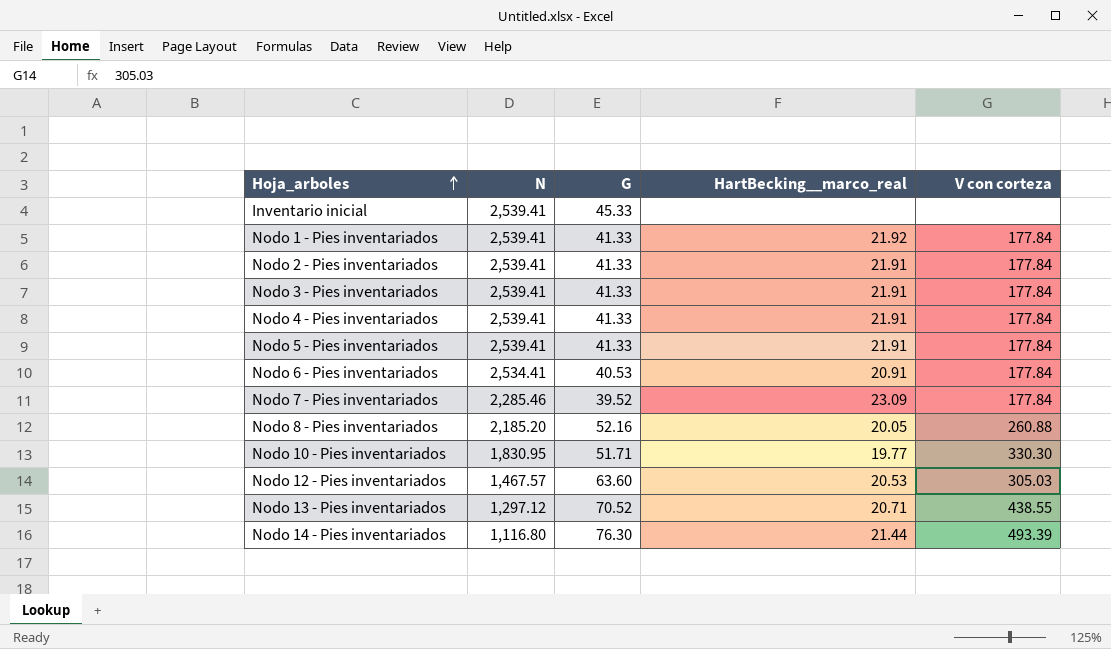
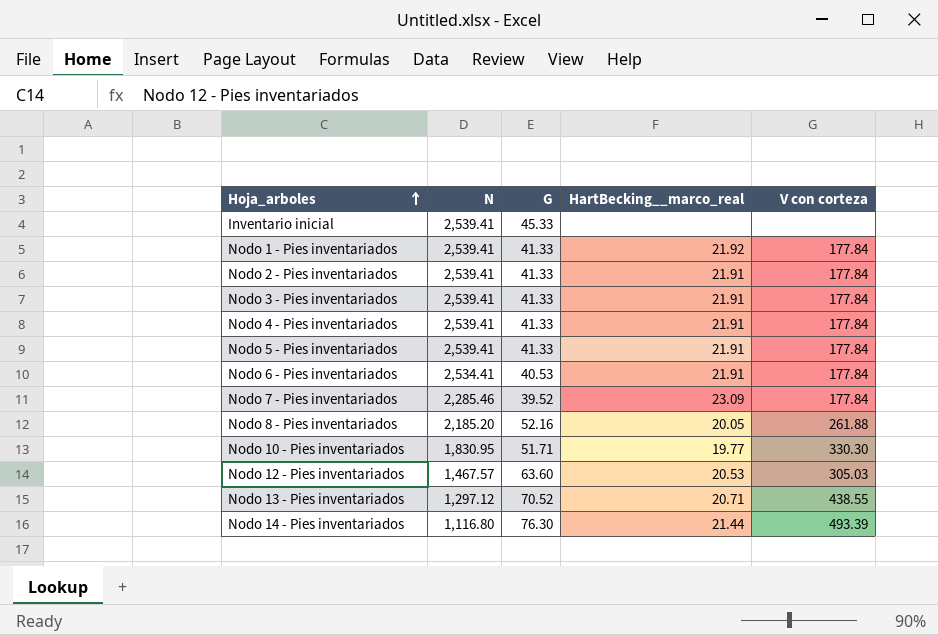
Nodo 6 - Pies inventariados | HartBecking__marco_real: 20.91 -> 21.91
Nodo 8 - Pies inventariados | V con corteza: 260.88 -> 261.88

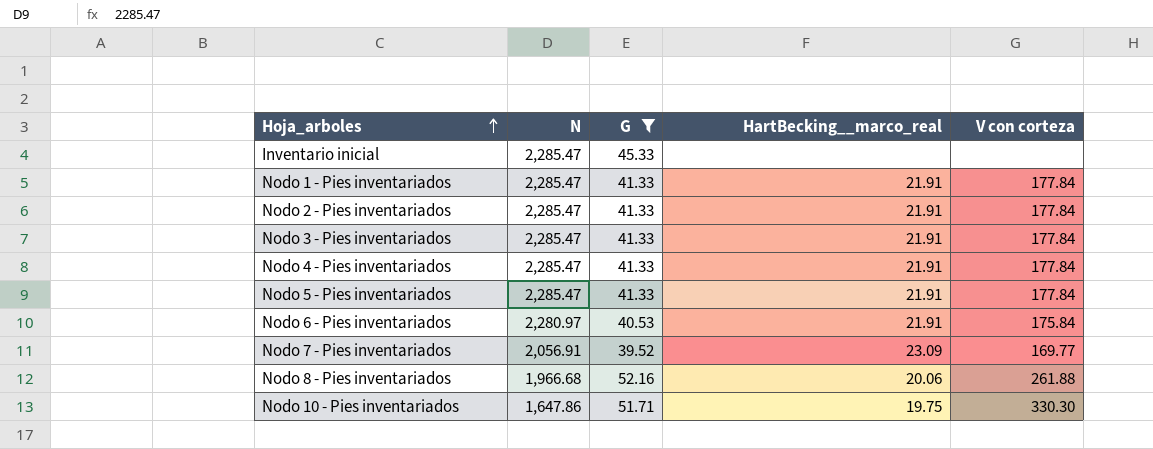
filter: none -> G <= 52.16
Inventario inicial | N: 2,539.41 -> 2,285.47
Nodo 1 - Pies inventariados | N: 2,539.41 -> 2,285.47
Nodo 1 - Pies inventariados | HartBecking__marco_real: 21.92 -> 21.91
Nodo 2 - Pies inventariados | N: 2,539.41 -> 2,285.47
Nodo 3 - Pies inventariados | N: 2,539.41 -> 2,285.47
Nodo 4 - Pies inventariados | N: 2,539.41 -> 2,285.47
Nodo 5 - Pies inventariados | N: 2,539.41 -> 2,285.47
Nodo 6 - Pies inventariados | N: 2,534.41 -> 2,280.97
Nodo 6 - Pies inventariados | V con corteza: 177.84 -> 175.84
Nodo 7 - Pies inventariados | N: 2,285.46 -> 2,056.91
Nodo 7 - Pies inventariados | V con corteza: 177.84 -> 169.77
Nodo 8 - Pies inventariados | N: 2,185.20 -> 1,966.68
Nodo 8 - Pies inventariados | HartBecking__marco_real: 20.05 -> 20.06
Nodo 10 - Pies inventariados | N: 1,830.95 -> 1,647.86
Nodo 10 - Pies inventariados | HartBecking__marco_real: 19.77 -> 19.75

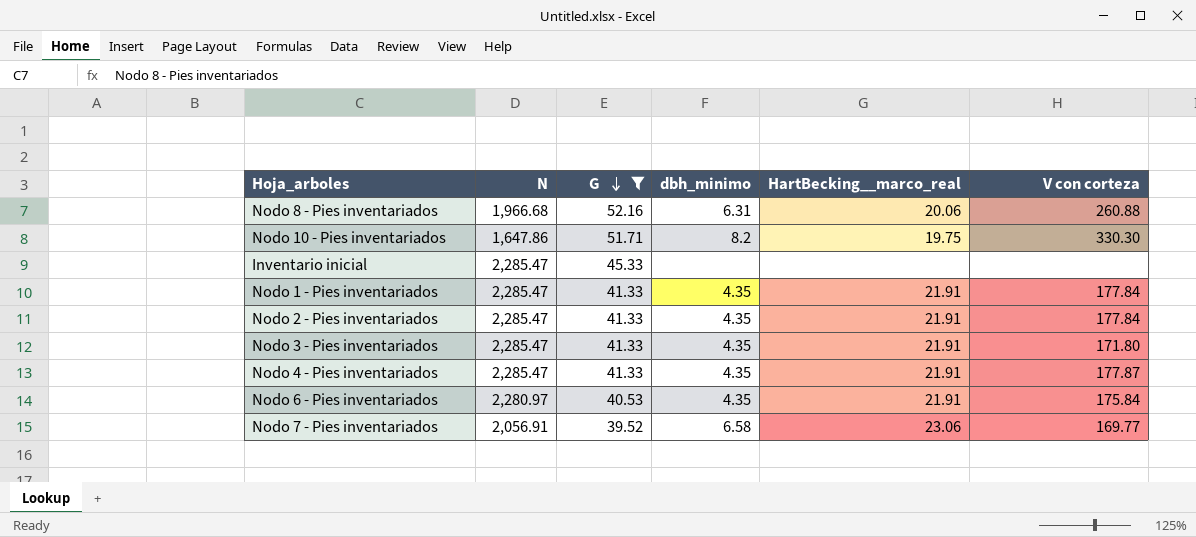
row order: Hoja_arboles ascending -> G descending
column dbh_minimo | position: none -> 4
row Nodo 5 - Pies inventariados: 2,285.47 | 41.33 | 21.91 | 177.84 -> none
Nodo 8 - Pies inventariados | V con corteza: 261.88 -> 260.88
Nodo 3 - Pies inventariados | V con corteza: 177.84 -> 171.80
Nodo 4 - Pies inventariados | V con corteza: 177.84 -> 177.87
Nodo 7 - Pies inventariados | HartBecking__marco_real: 23.09 -> 23.06

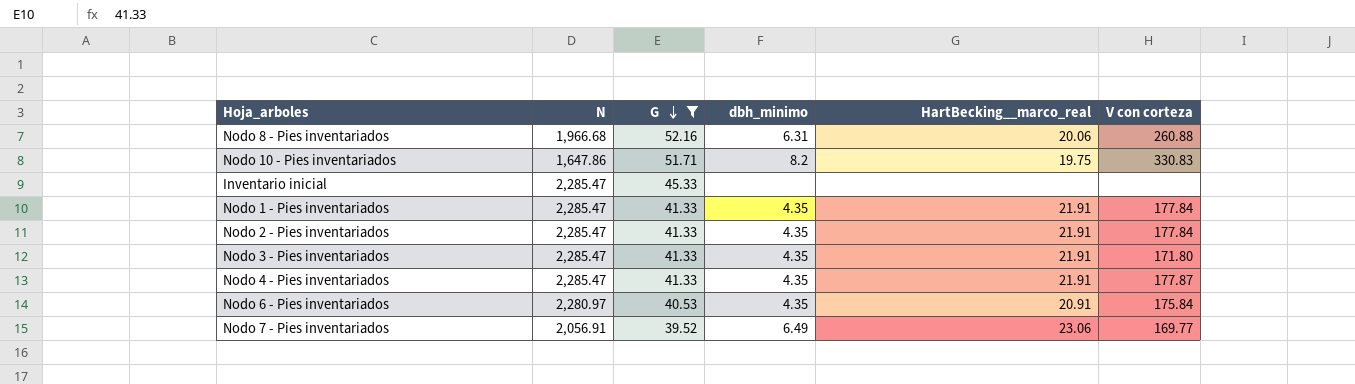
Nodo 10 - Pies inventariados | V con corteza: 330.30 -> 330.83
Nodo 6 - Pies inventariados | HartBecking__marco_real: 21.91 -> 20.91
Nodo 7 - Pies inventariados | dbh_minimo: 6.58 -> 6.49

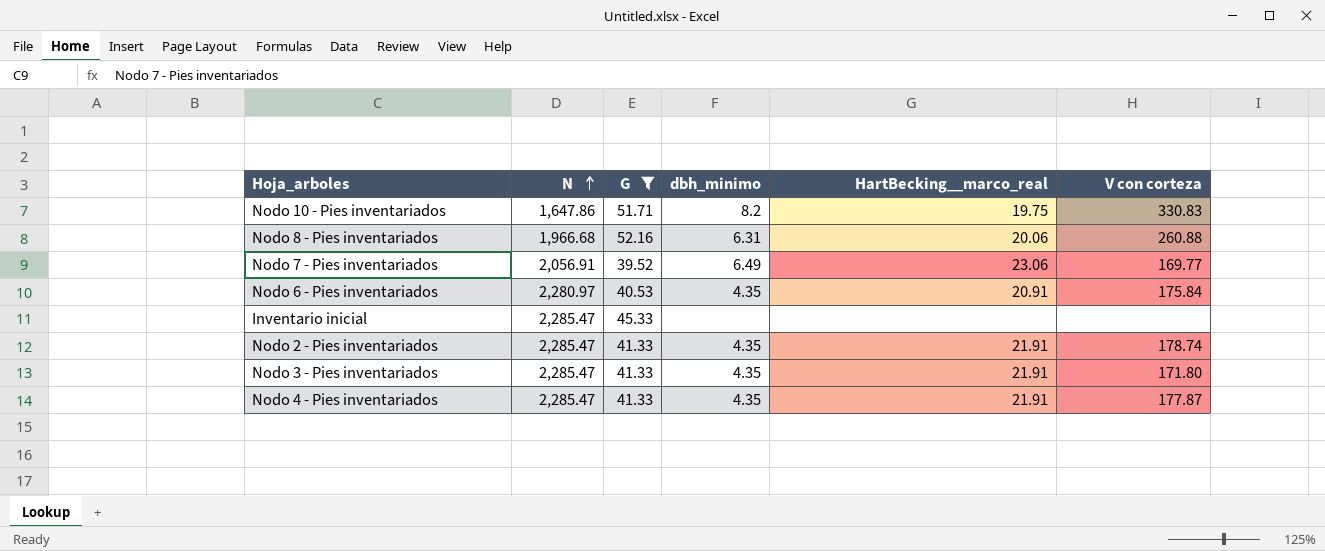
row order: G descending -> N ascending
row Nodo 1 - Pies inventariados: 2,285.47 | 41.33 | 4.35 | 21.91 | 177.84 -> none
Nodo 2 - Pies inventariados | V con corteza: 177.84 -> 178.74

